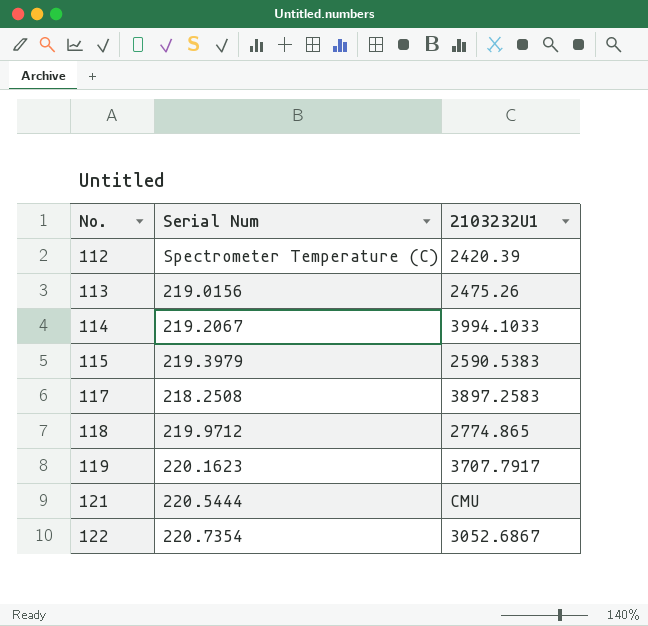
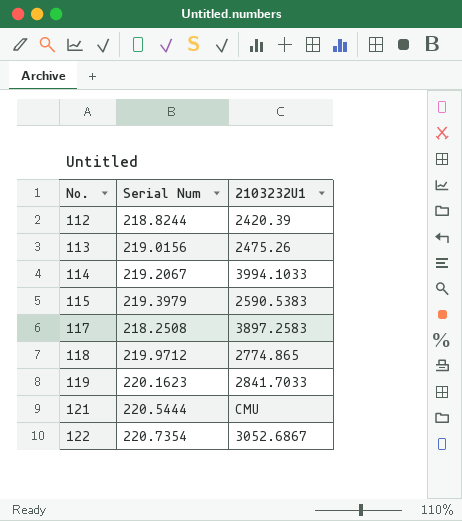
112 | Serial Num: Spectrometer Temperature (C) -> 218.8244
119 | 2103232U1: 3707.7917 -> 2841.7033

